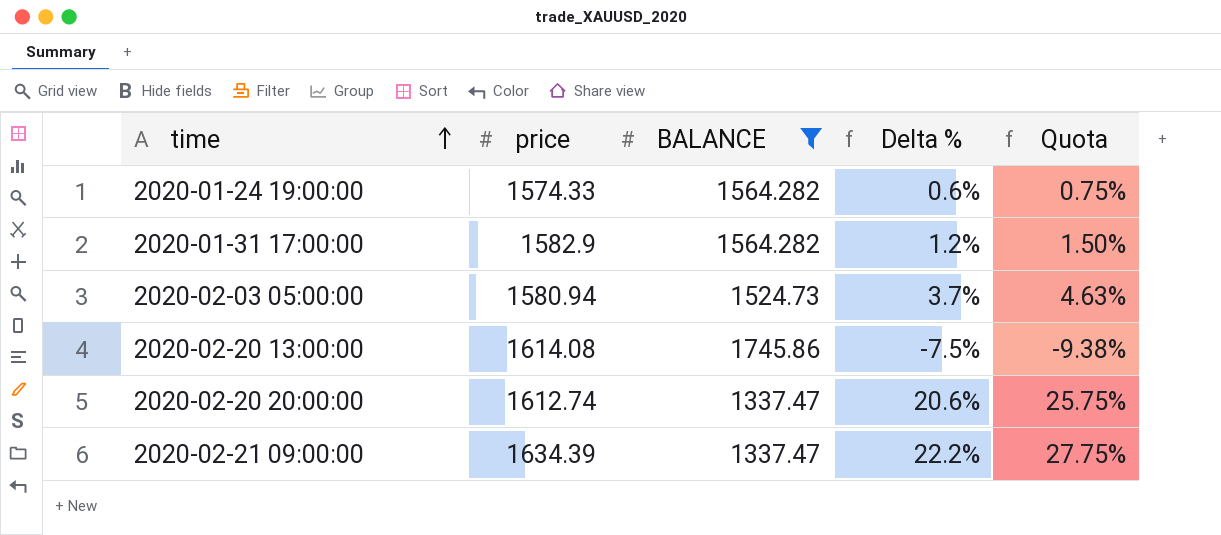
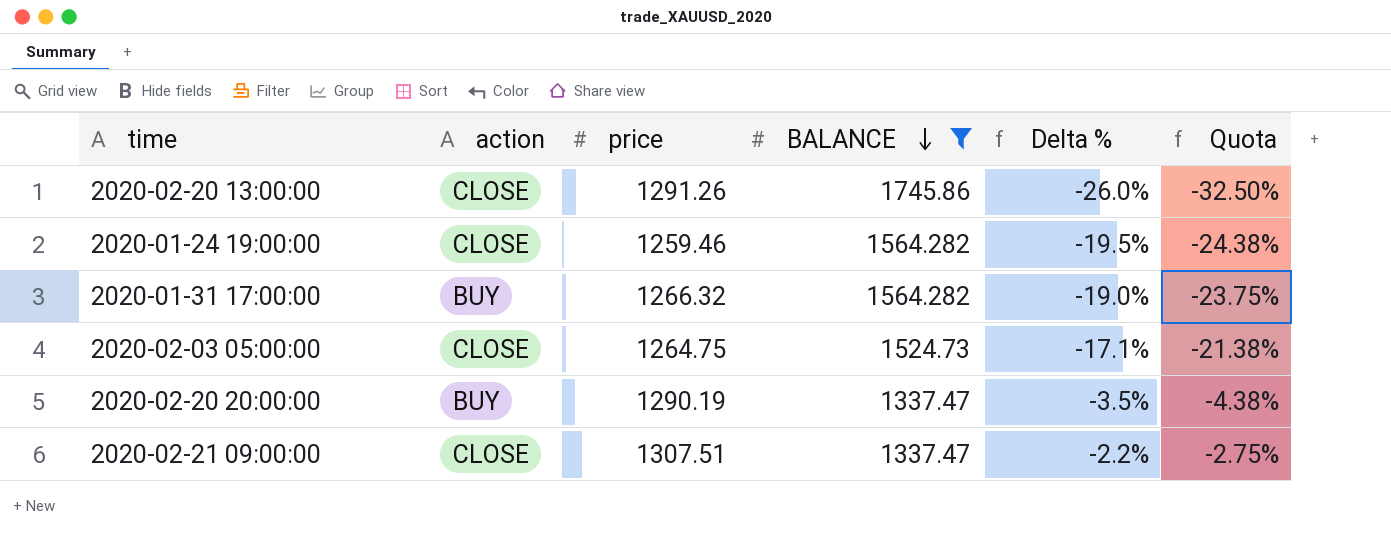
row order: time ascending -> BALANCE descending
column action | position: none -> 2
2020-02-20 13:00:00 | price: 1614.08 -> 1291.26
2020-02-20 13:00:00 | Delta %: -7.5% -> -26.0%
2020-02-20 13:00:00 | Quota: -9.38% -> -32.50%
2020-01-24 19:00:00 | price: 1574.33 -> 1259.46
2020-01-24 19:00:00 | Delta %: 0.6% -> -19.5%
2020-01-24 19:00:00 | Quota: 0.75% -> -24.38%
2020-01-31 17:00:00 | price: 1582.9 -> 1266.32
2020-01-31 17:00:00 | Delta %: 1.2% -> -19.0%
2020-01-31 17:00:00 | Quota: 1.50% -> -23.75%
2020-02-03 05:00:00 | price: 1580.94 -> 1264.75
2020-02-03 05:00:00 | Delta %: 3.7% -> -17.1%
2020-02-03 05:00:00 | Quota: 4.63% -> -21.38%
2020-02-20 20:00:00 | price: 1612.74 -> 1290.19
2020-02-20 20:00:00 | Delta %: 20.6% -> -3.5%
2020-02-20 20:00:00 | Quota: 25.75% -> -4.38%
2020-02-21 09:00:00 | price: 1634.39 -> 1307.51
2020-02-21 09:00:00 | Delta %: 22.2% -> -2.2%
2020-02-21 09:00:00 | Quota: 27.75% -> -2.75%

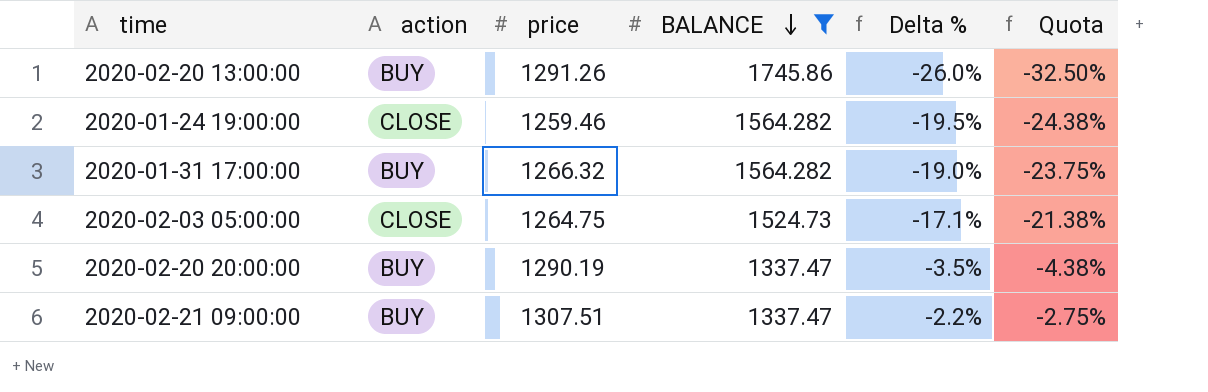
2020-02-20 13:00:00 | action: CLOSE -> BUY
2020-02-21 09:00:00 | action: CLOSE -> BUY

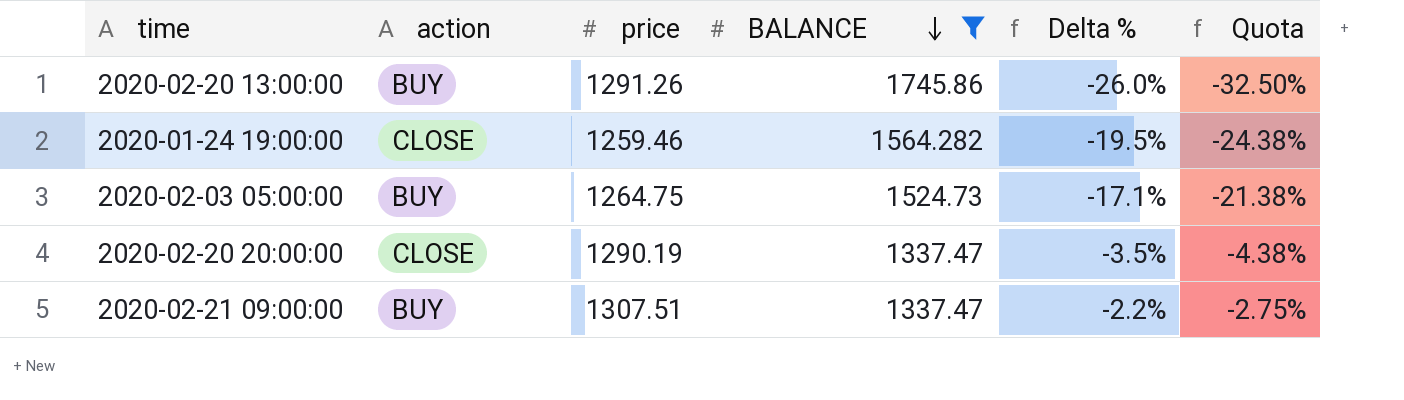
row 2020-01-31 17:00:00: BUY | 1266.32 | 1564.282 | -19.0% | -23.75% -> none
2020-02-03 05:00:00 | action: CLOSE -> BUY
2020-02-20 20:00:00 | action: BUY -> CLOSE

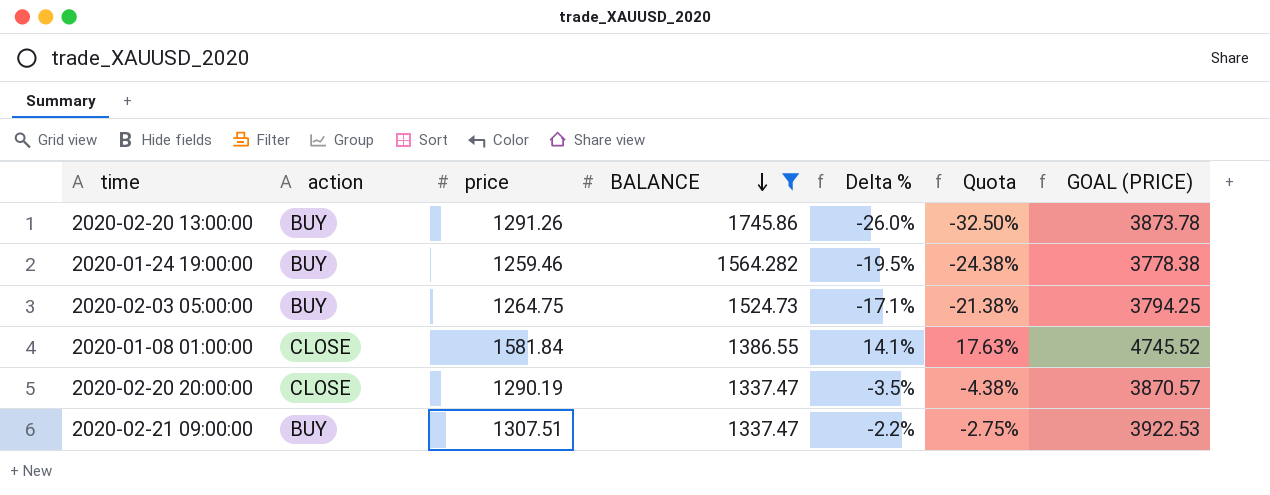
column GOAL (PRICE) | formula: none -> [price] * 3
2020-01-24 19:00:00 | action: CLOSE -> BUY
row 2020-01-08 01:00:00: none -> CLOSE | 1581.84 | 1386.55 | 14.1% | 17.63% | 4745.52

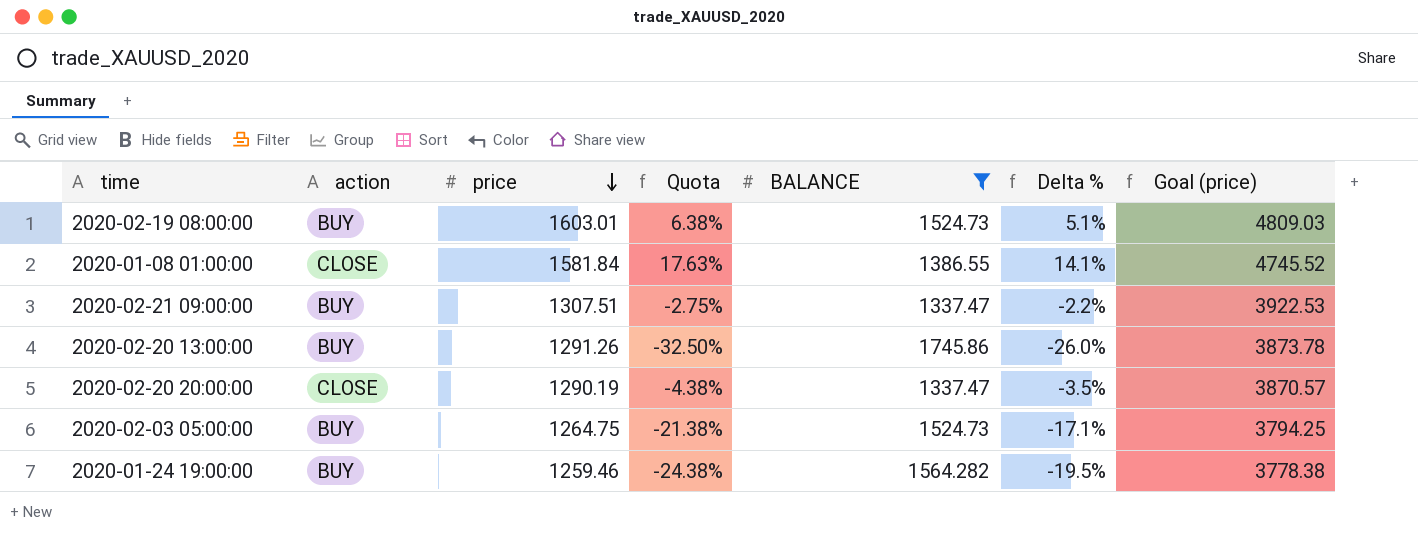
row order: BALANCE descending -> price descending
column Quota | position: 6 -> 4
column name: GOAL (PRICE) -> Goal (price)
row 2020-02-19 08:00:00: none -> BUY | 1603.01 | 6.38% | 1524.73 | 5.1% | 4809.03

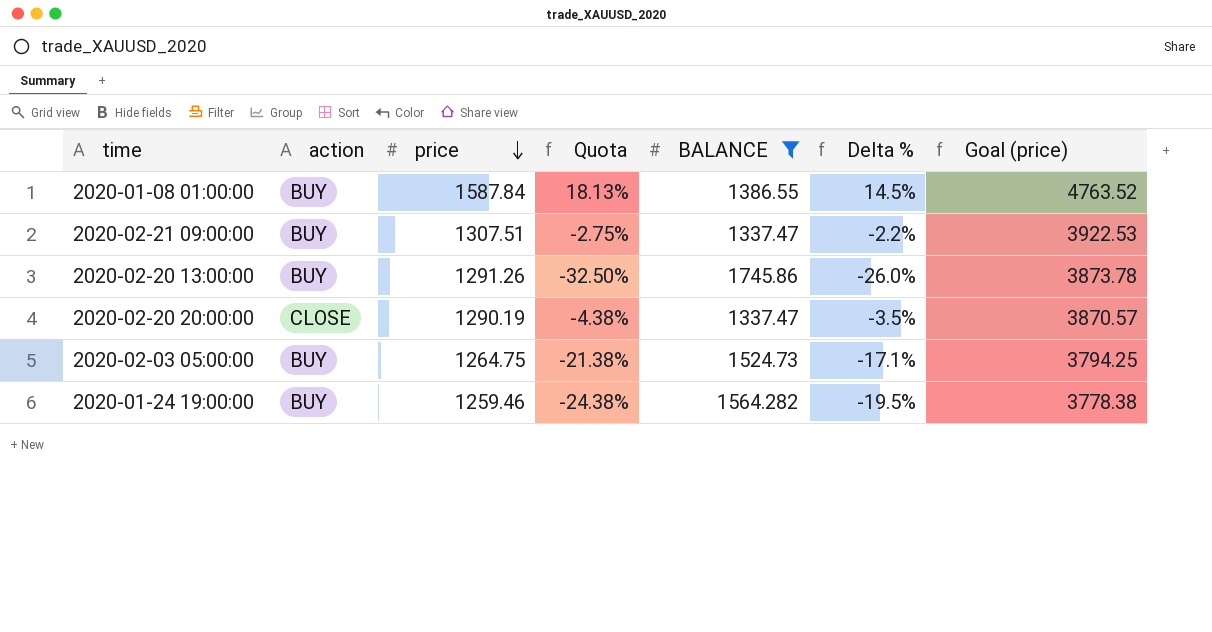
row 2020-02-19 08:00:00: BUY | 1603.01 | 6.38% | 1524.73 | 5.1% | 4809.03 -> none
2020-01-08 01:00:00 | action: CLOSE -> BUY
2020-01-08 01:00:00 | price: 1581.84 -> 1587.84
2020-01-08 01:00:00 | Quota: 17.63% -> 18.13%
2020-01-08 01:00:00 | Delta %: 14.1% -> 14.5%
2020-01-08 01:00:00 | Goal (price): 4745.52 -> 4763.52

